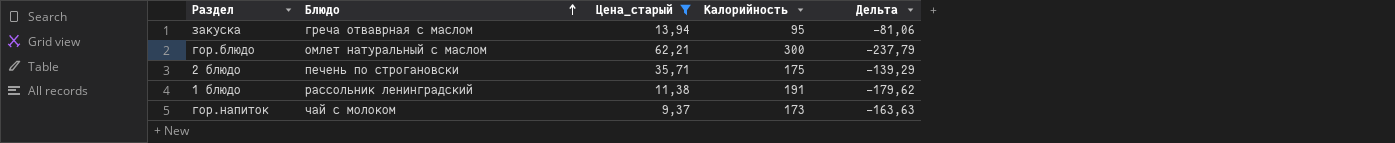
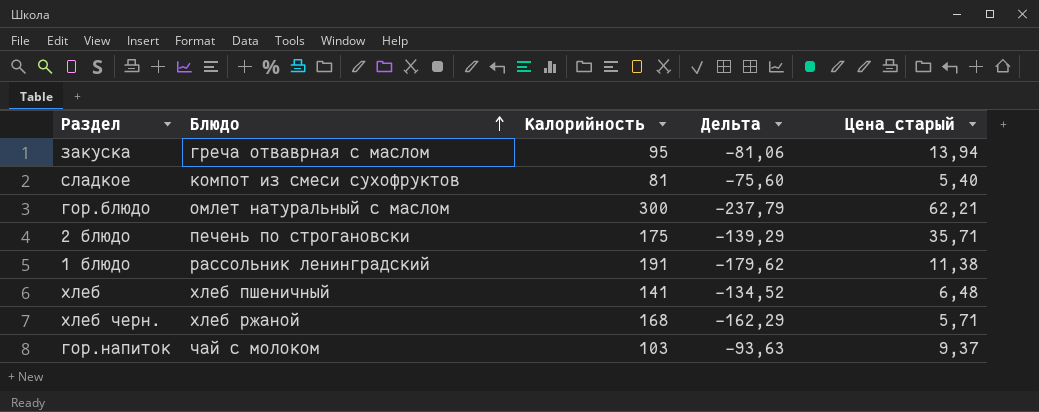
filter: Цена_старый >= 9,37 -> none
column Цена_старый | position: 3 -> 5
гор.напиток | Калорийность: 173 -> 103
гор.напиток | Дельта: -163,63 -> -93,63

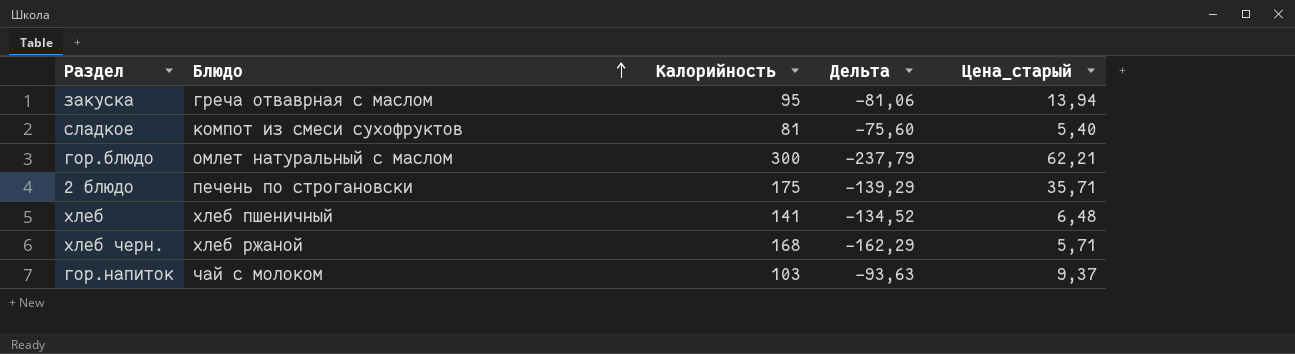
row 1 блюдо: рассольник ленинградский | 191 | -179,62 | 11,38 -> none

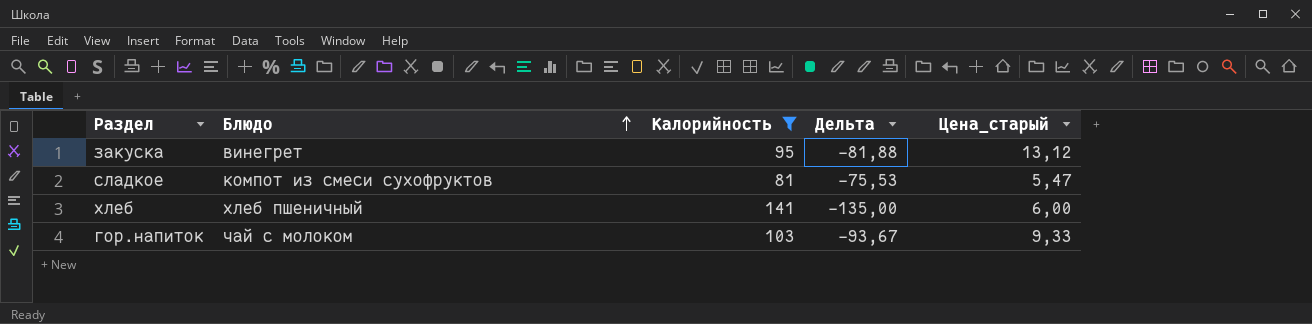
filter: none -> Калорийность <= 141
закуска | Блюдо: греча отваврная с маслом -> винегрет
закуска | Дельта: -81,06 -> -81,88
закуска | Цена_старый: 13,94 -> 13,12
сладкое | Дельта: -75,60 -> -75,53
сладкое | Цена_старый: 5,40 -> 5,47
хлеб | Дельта: -134,52 -> -135,00
хлеб | Цена_старый: 6,48 -> 6,00
гор.напиток | Дельта: -93,63 -> -93,67
гор.напиток | Цена_старый: 9,37 -> 9,33

